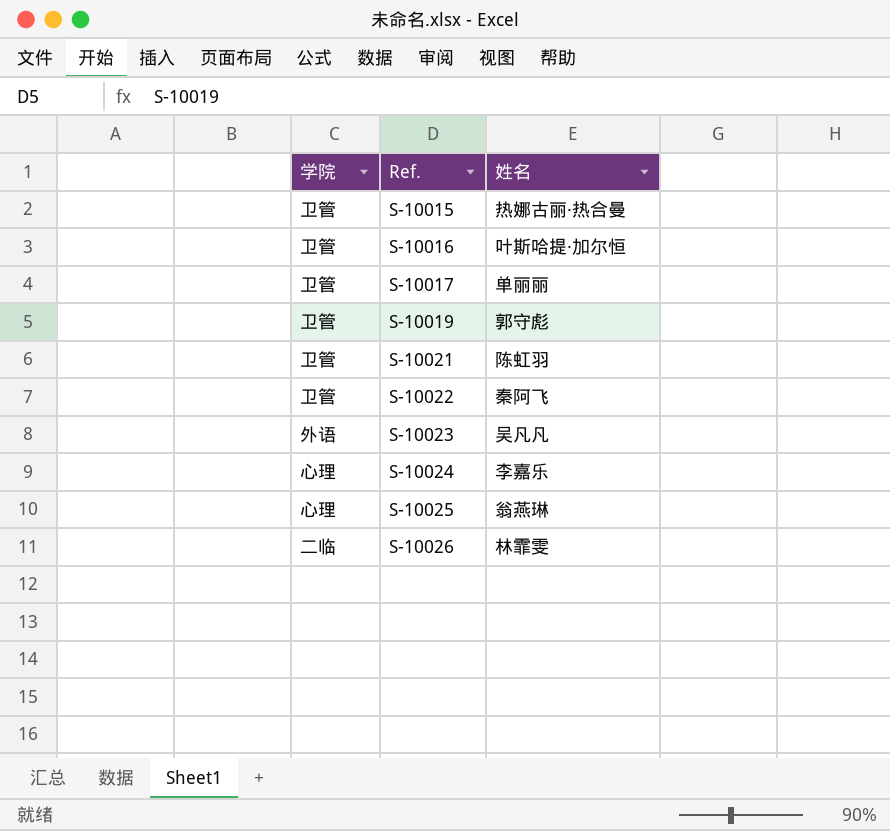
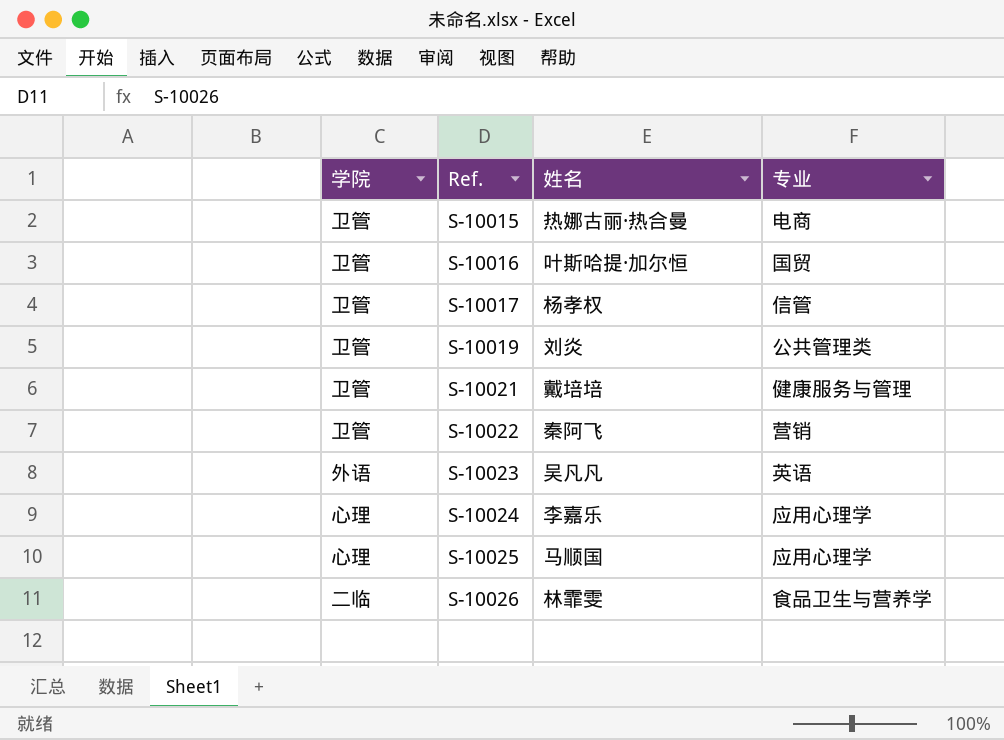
column 专业 | position: none -> 4
S-10017 | 姓名: 单丽丽 -> 杨孝权
S-10019 | 姓名: 郭守彪 -> 刘炎
S-10021 | 姓名: 陈虹羽 -> 戴培培
S-10025 | 姓名: 翁燕琳 -> 马顺国

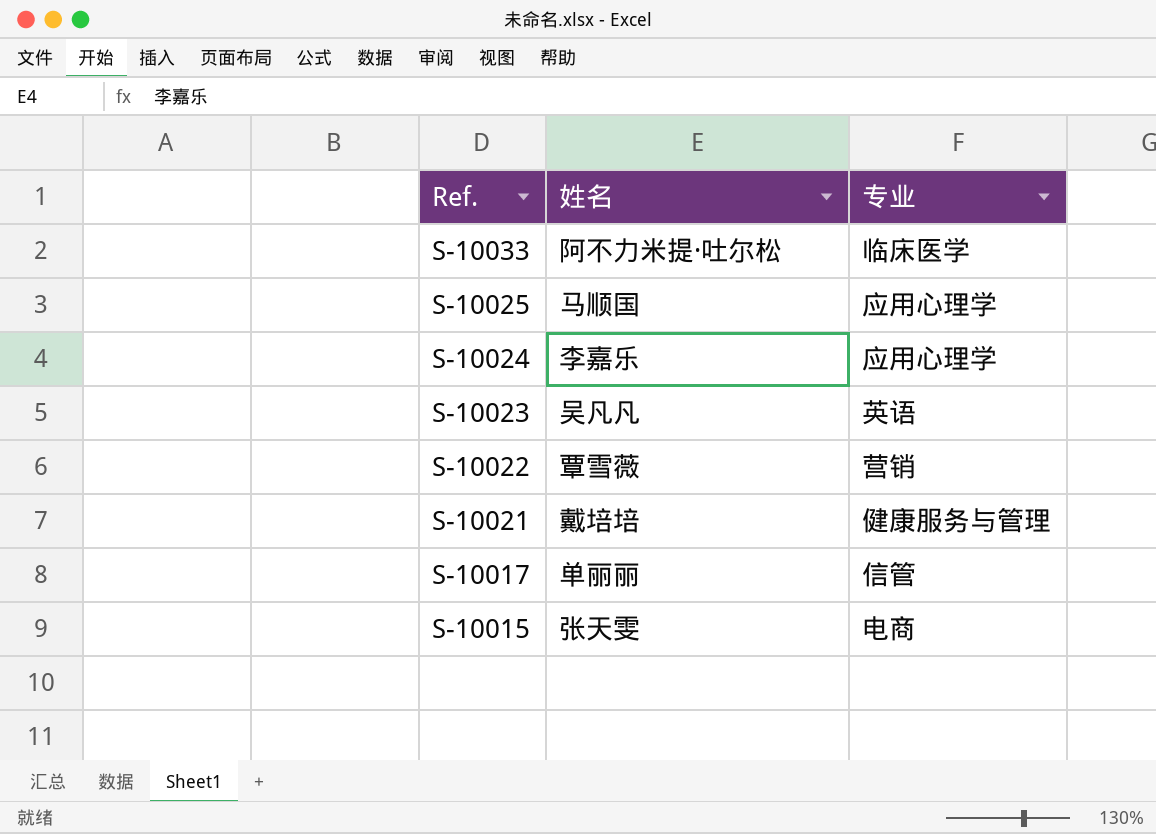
row order: Ref. ascending -> Ref. descending
column 学院 | position: 1 -> none
row S-10016: 卫管 | 叶斯哈提·加尔恒 | 国贸 -> none
row S-10019: 卫管 | 刘炎 | 公共管理类 -> none
row S-10026: 二临 | 林霏雯 | 食品卫生与营养学 -> none
row S-10033: none -> 阿不力米提·吐尔松 | 临床医学
S-10022 | 姓名: 秦阿飞 -> 覃雪薇
S-10017 | 姓名: 杨孝权 -> 单丽丽
S-10015 | 姓名: 热娜古丽·热合曼 -> 张天雯

